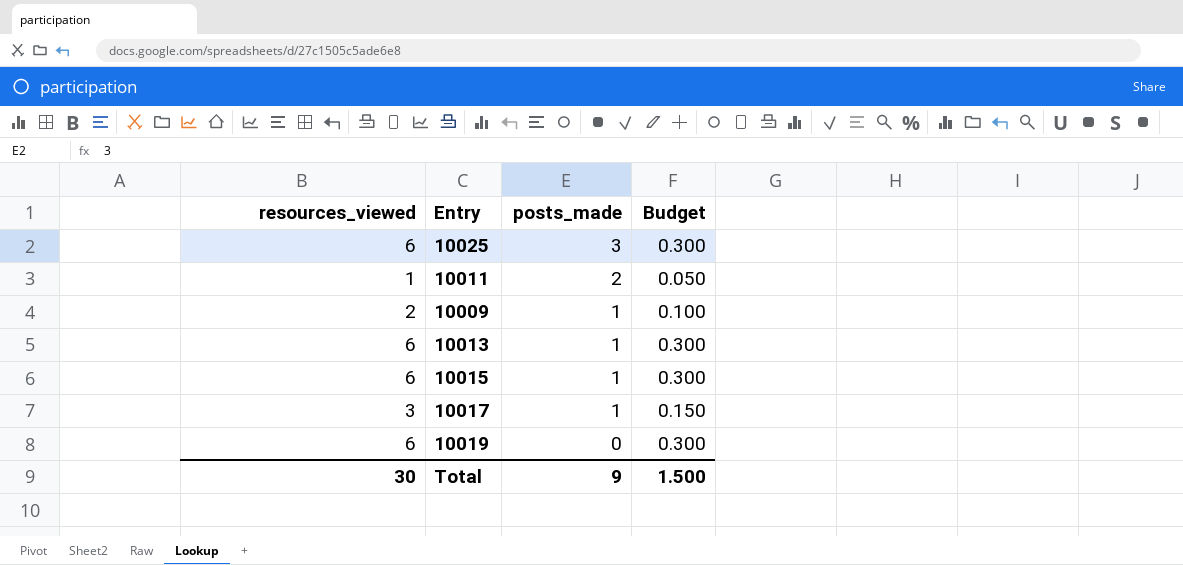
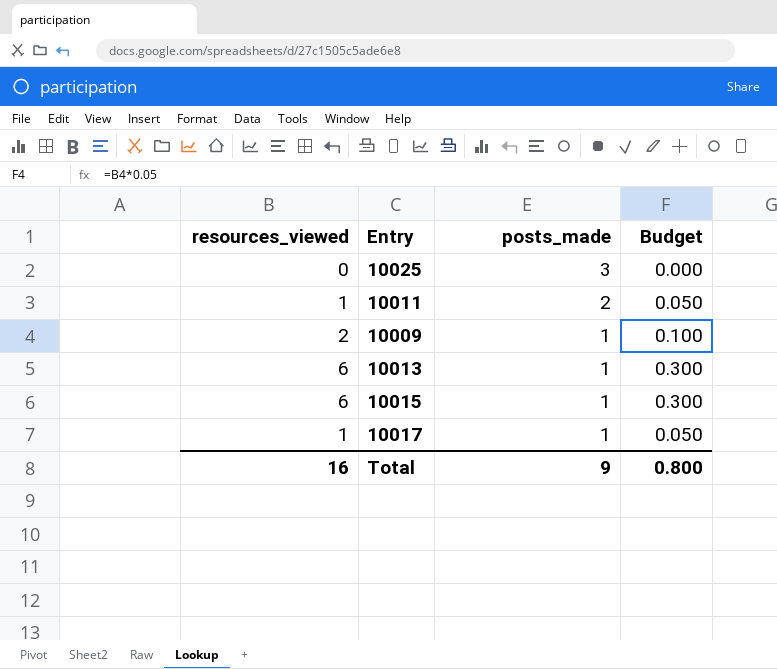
row 10019: 6 | 0 | 0.300 -> none
10025 | resources_viewed: 6 -> 0
10025 | Budget: 0.300 -> 0.000
10017 | resources_viewed: 3 -> 1
10017 | Budget: 0.150 -> 0.050
Total | resources_viewed: 30 -> 16
Total | Budget: 1.500 -> 0.800

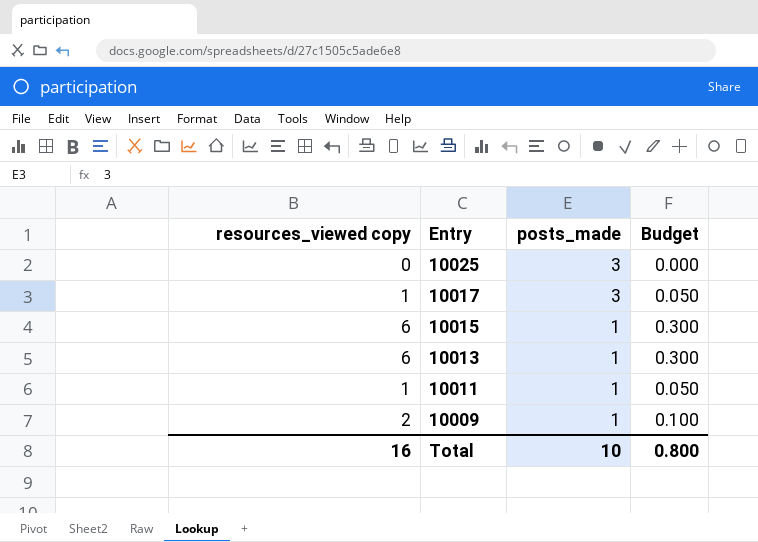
row order: posts_made descending -> Entry descending
column name: resources_viewed -> resources_viewed copy
10017 | posts_made: 1 -> 3
10011 | posts_made: 2 -> 1
Total | posts_made: 9 -> 10

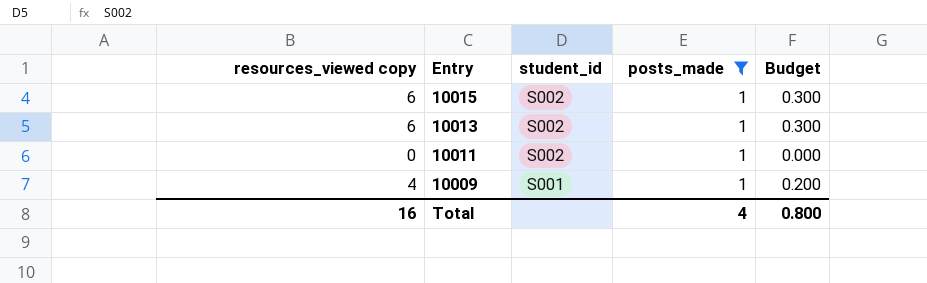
filter: none -> posts_made = 1
column student_id | position: none -> 3
10011 | resources_viewed copy: 1 -> 0
10011 | Budget: 0.050 -> 0.000
10009 | resources_viewed copy: 2 -> 4
10009 | Budget: 0.100 -> 0.200
Total | posts_made: 10 -> 4

